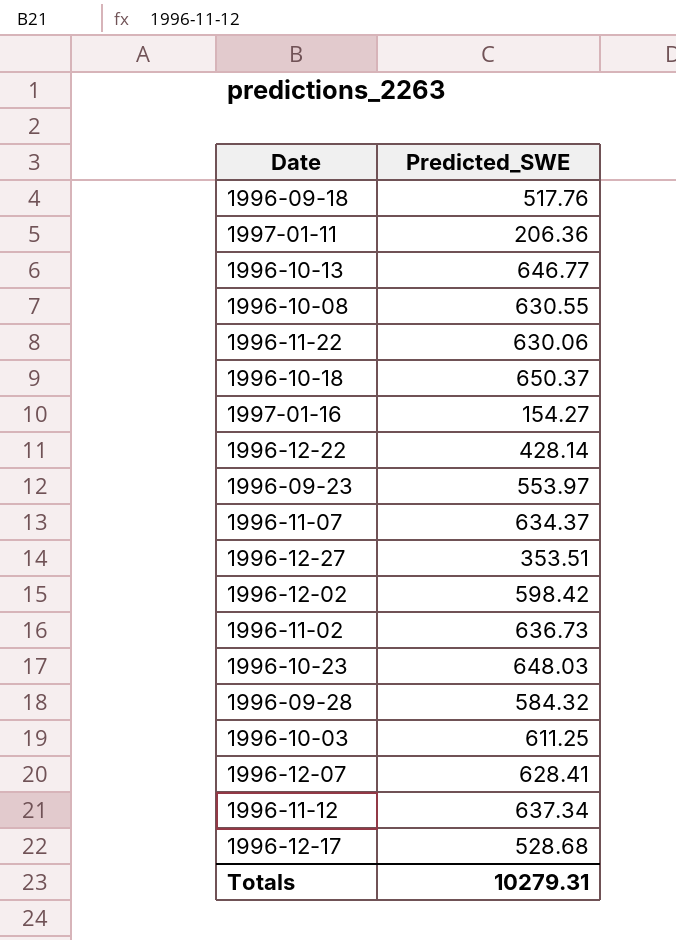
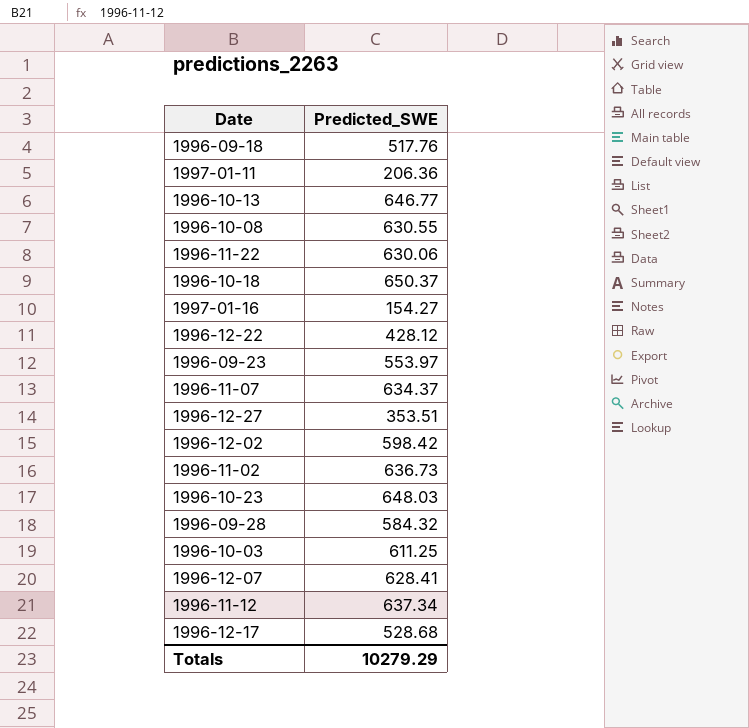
1996-12-22 | Predicted_SWE: 428.14 -> 428.12
Totals | Predicted_SWE: 10279.31 -> 10279.29

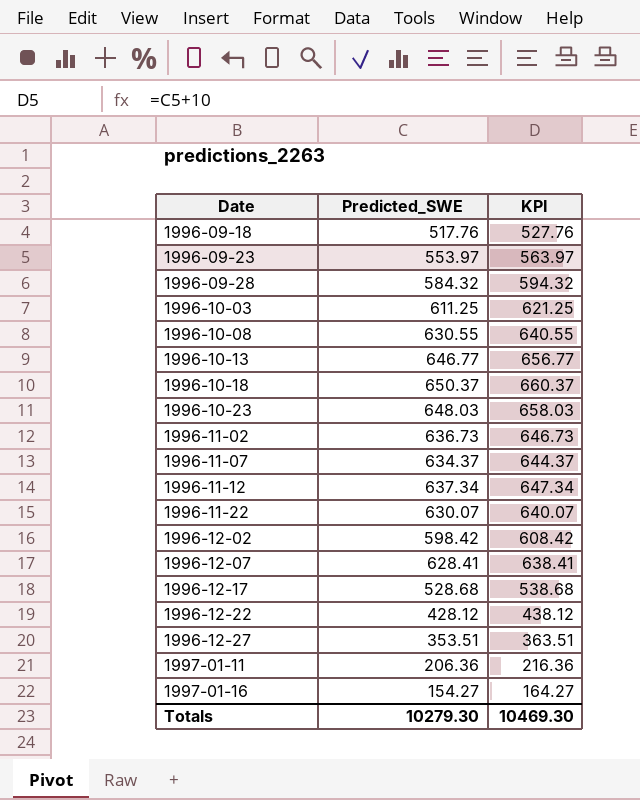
row order: none -> Date ascending
column KPI | formula: none -> [Predicted_SWE] + 10
1996-11-22 | Predicted_SWE: 630.06 -> 630.07
Totals | Predicted_SWE: 10279.29 -> 10279.30

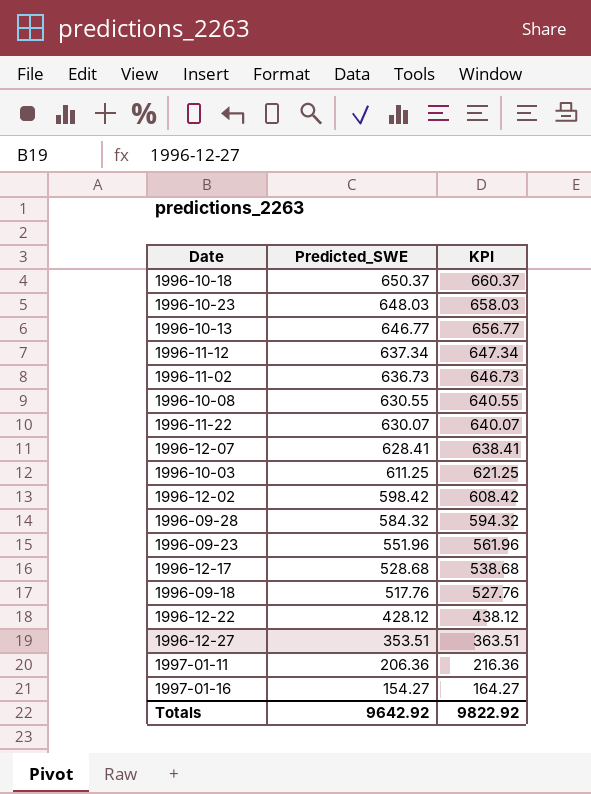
row order: Date ascending -> Predicted_SWE descending
row 1996-11-07: 634.37 | 644.37 -> none
1996-09-23 | Predicted_SWE: 553.97 -> 551.96
1996-09-23 | KPI: 563.97 -> 561.96
Totals | Predicted_SWE: 10279.30 -> 9642.92
Totals | KPI: 10469.30 -> 9822.92

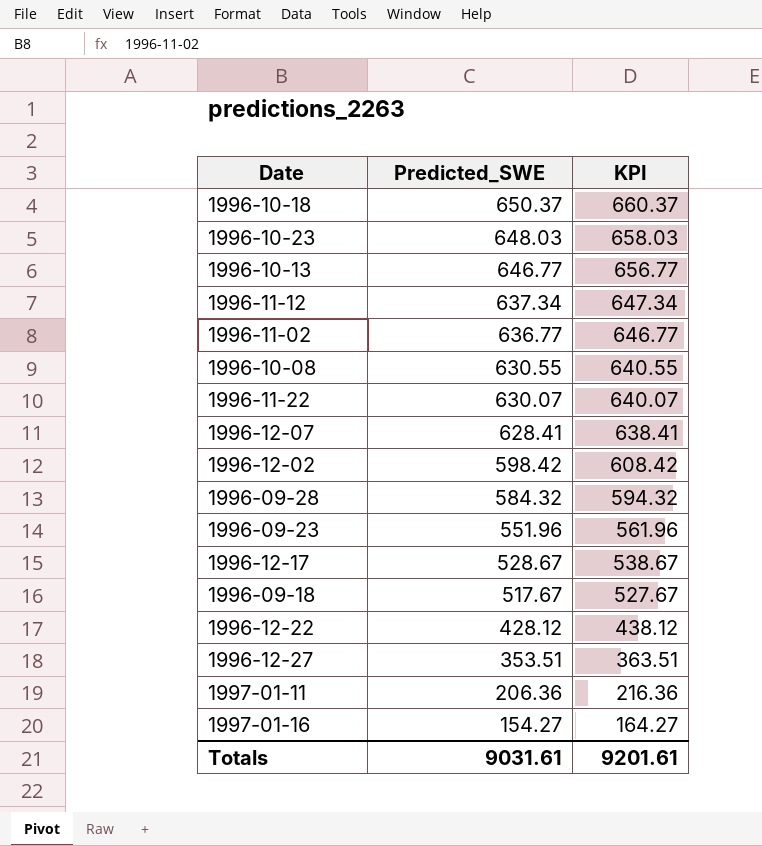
row 1996-10-03: 611.25 | 621.25 -> none
1996-11-02 | Predicted_SWE: 636.73 -> 636.77
1996-11-02 | KPI: 646.73 -> 646.77
1996-12-17 | Predicted_SWE: 528.68 -> 528.67
1996-12-17 | KPI: 538.68 -> 538.67
1996-09-18 | Predicted_SWE: 517.76 -> 517.67
1996-09-18 | KPI: 527.76 -> 527.67
Totals | Predicted_SWE: 9642.92 -> 9031.61
Totals | KPI: 9822.92 -> 9201.61

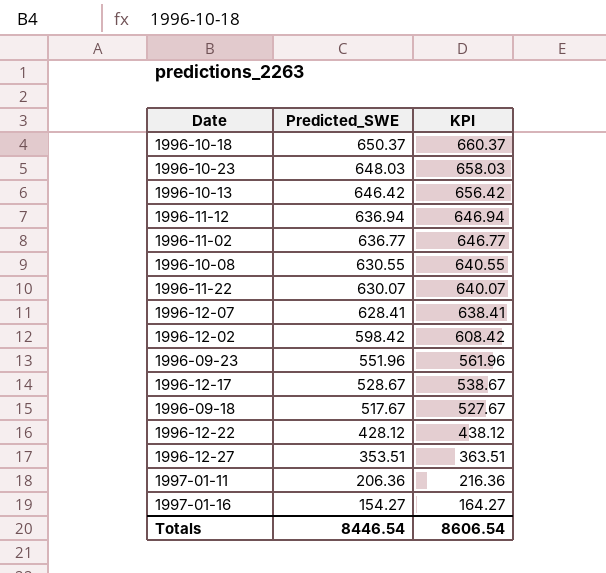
row 1996-09-28: 584.32 | 594.32 -> none
1996-10-13 | Predicted_SWE: 646.77 -> 646.42
1996-10-13 | KPI: 656.77 -> 656.42
1996-11-12 | Predicted_SWE: 637.34 -> 636.94
1996-11-12 | KPI: 647.34 -> 646.94
Totals | Predicted_SWE: 9031.61 -> 8446.54
Totals | KPI: 9201.61 -> 8606.54

